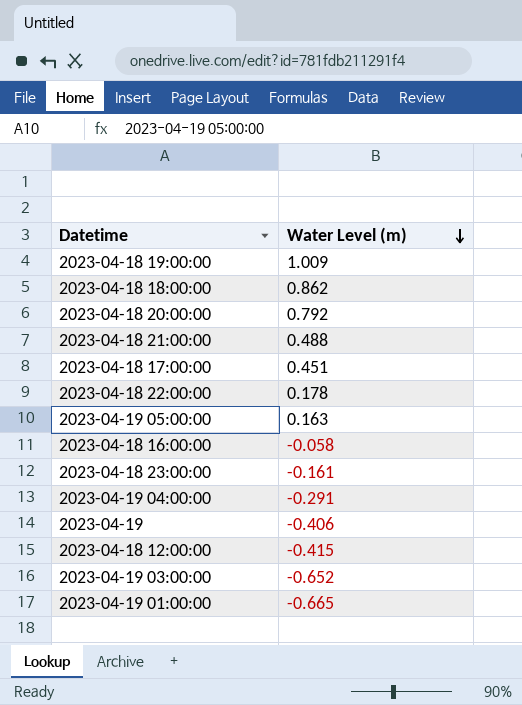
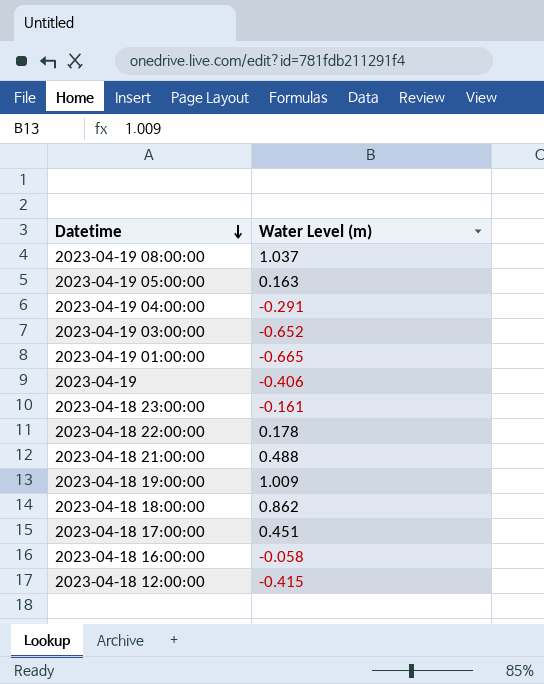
row order: Water Level (m) descending -> Datetime descending
row 2023-04-18 20:00:00: 0.792 -> none
row 2023-04-19 08:00:00: none -> 1.037

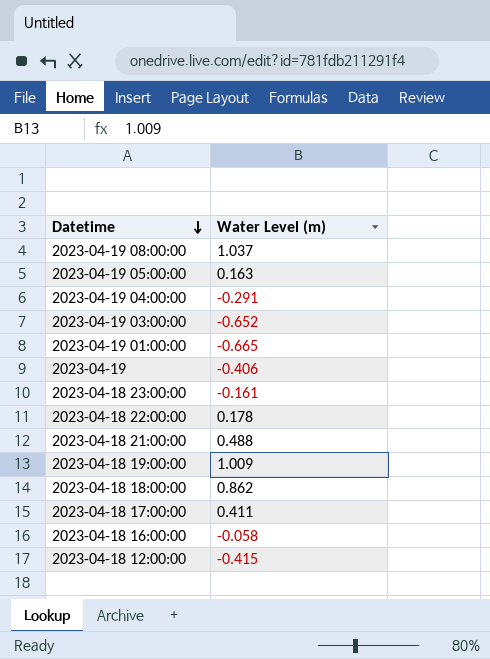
2023-04-18 17:00:00 | Water Level (m): 0.451 -> 0.411

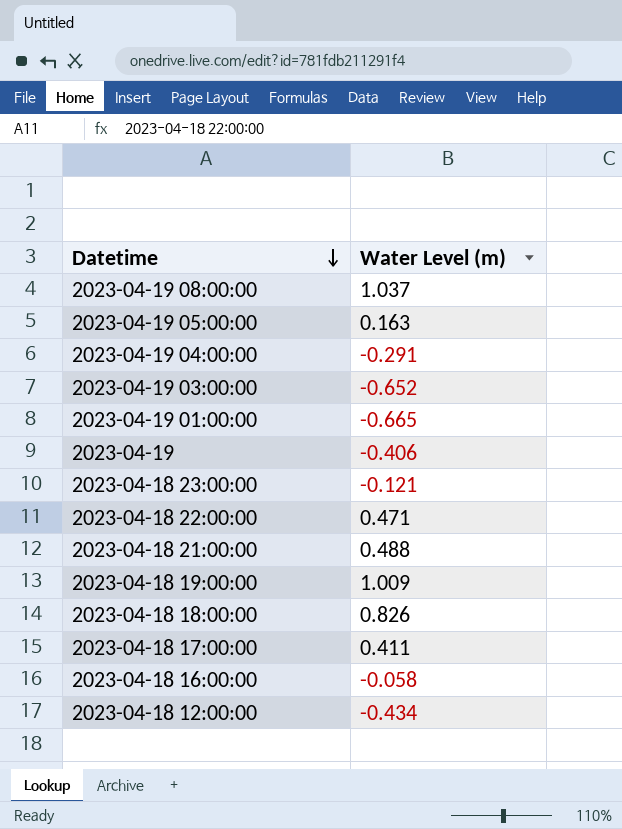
2023-04-18 23:00:00 | Water Level (m): -0.161 -> -0.121
2023-04-18 22:00:00 | Water Level (m): 0.178 -> 0.471
2023-04-18 18:00:00 | Water Level (m): 0.862 -> 0.826
2023-04-18 12:00:00 | Water Level (m): -0.415 -> -0.434

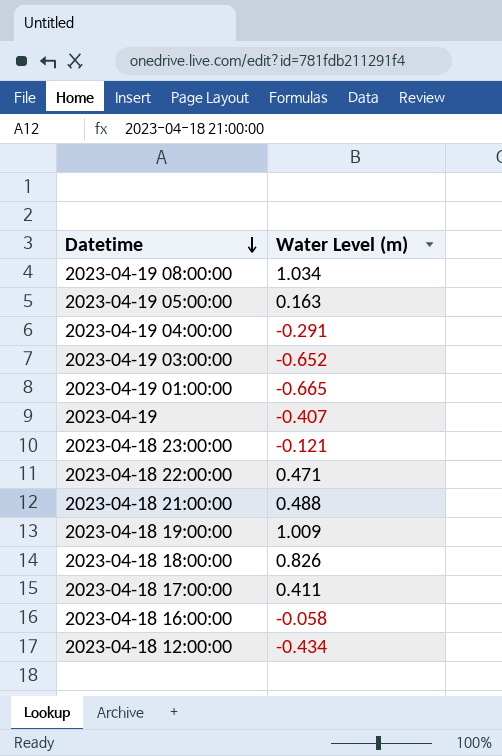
2023-04-19 08:00:00 | Water Level (m): 1.037 -> 1.034
2023-04-19 | Water Level (m): -0.406 -> -0.407

